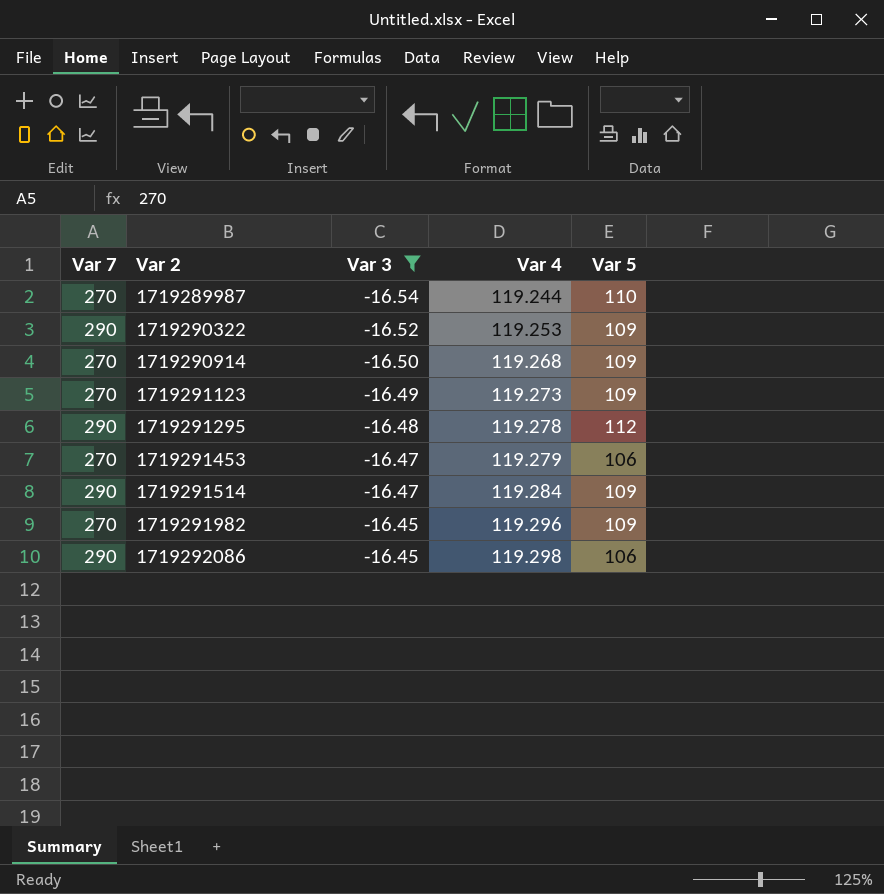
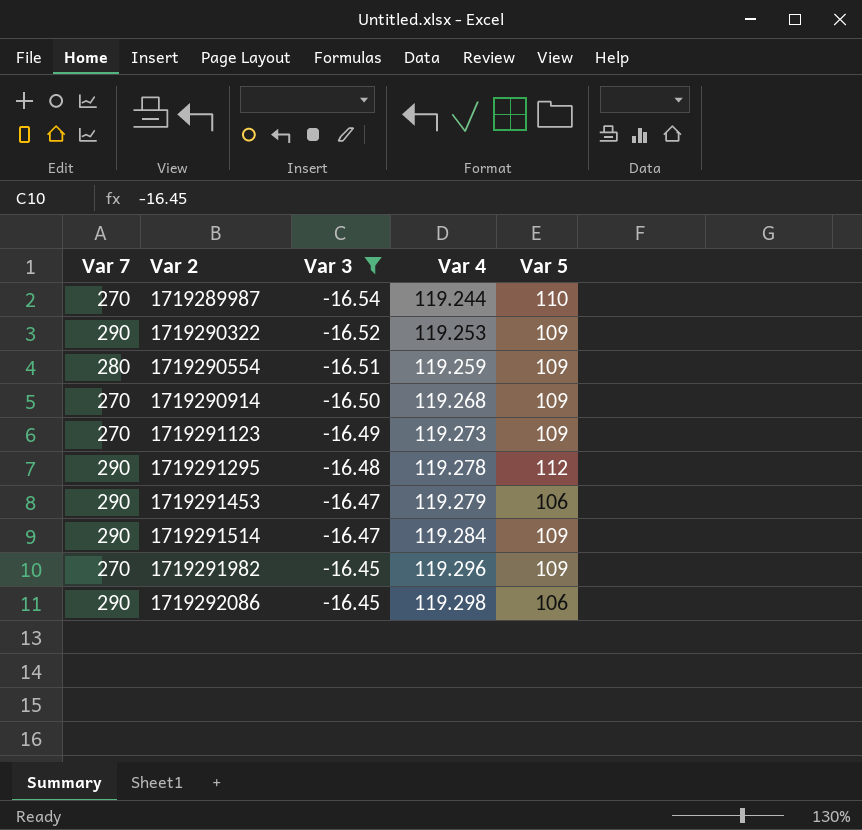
row 1719290554: none -> 280 | -16.51 | 119.259 | 109
1719291453 | Var 7: 270 -> 290

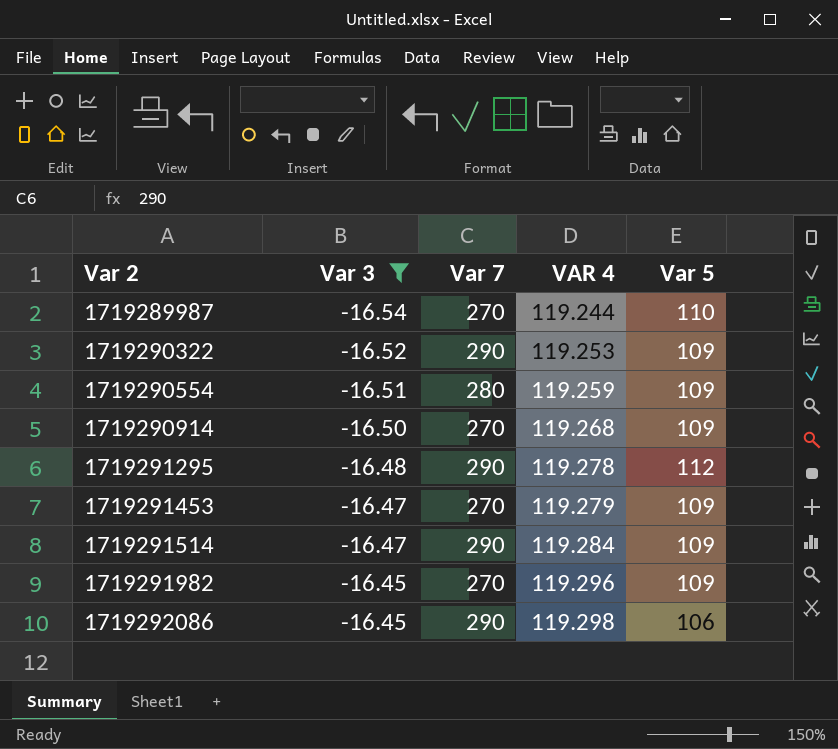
column Var 7 | position: 1 -> 3
column name: Var 4 -> VAR 4
row 1719291123: 270 | -16.49 | 119.273 | 109 -> none
1719291453 | Var 7: 290 -> 270
1719291453 | Var 5: 106 -> 109

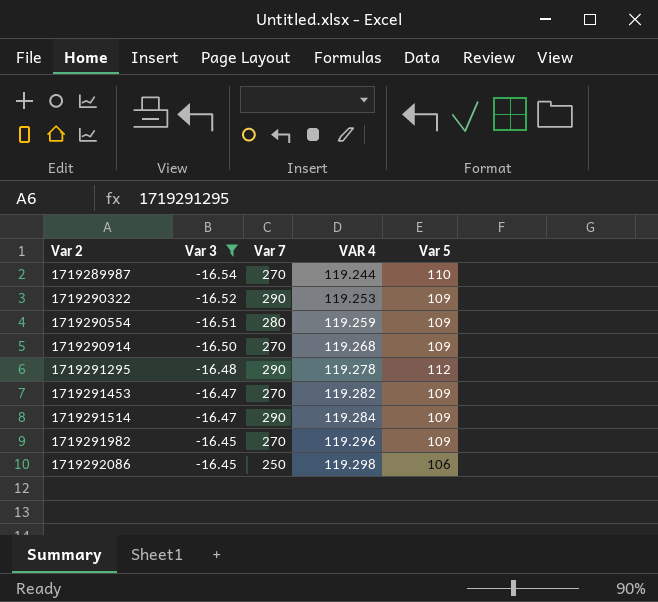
1719291453 | VAR 4: 119.279 -> 119.282
1719292086 | Var 7: 290 -> 250

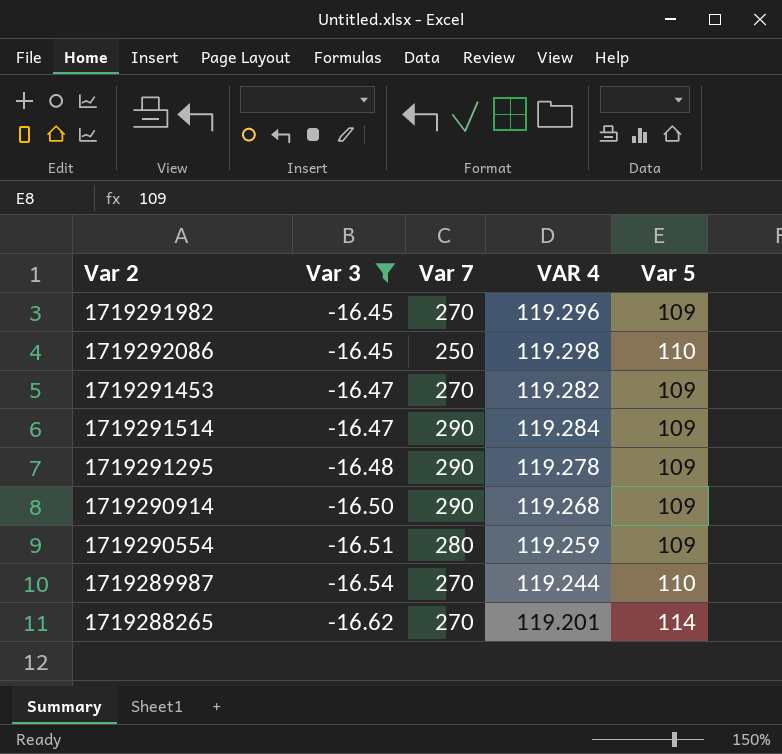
row order: Var 2 ascending -> Var 3 descending
row 1719290322: -16.52 | 290 | 119.253 | 109 -> none
1719292086 | Var 5: 106 -> 110
1719291295 | Var 5: 112 -> 109
1719290914 | Var 7: 270 -> 290
row 1719288265: none -> -16.62 | 270 | 119.201 | 114

